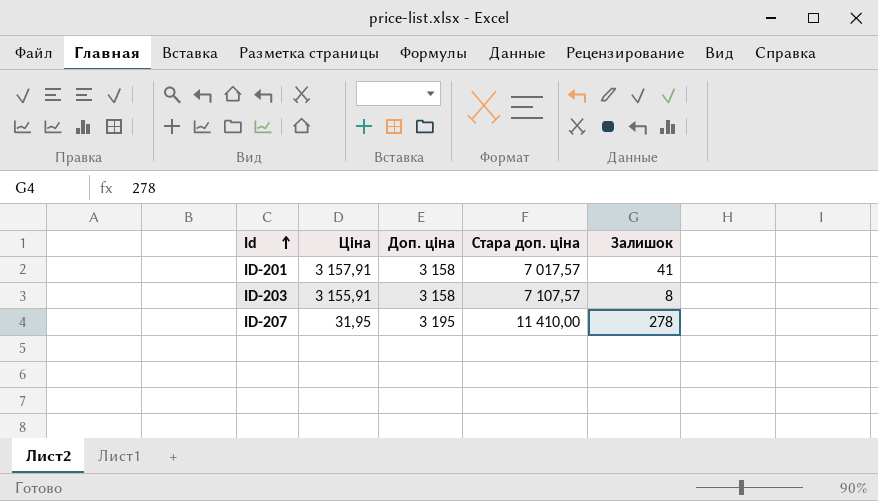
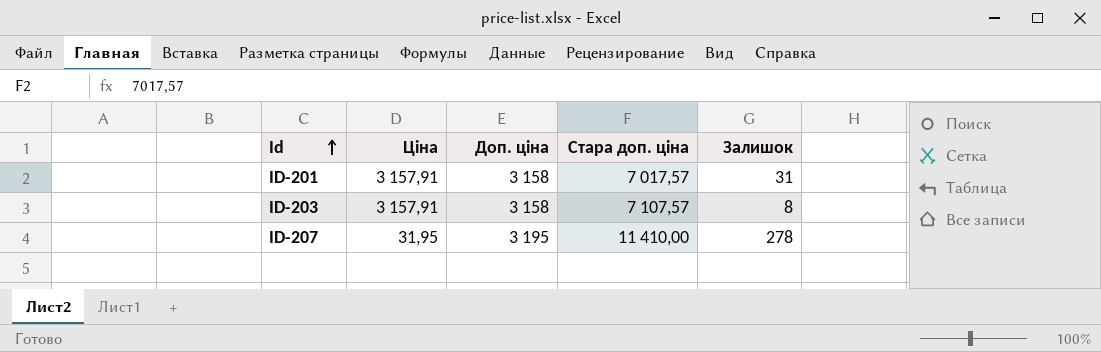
ID-201 | Залишок: 41 -> 31
ID-203 | Ціна: 3 155,91 -> 3 157,91

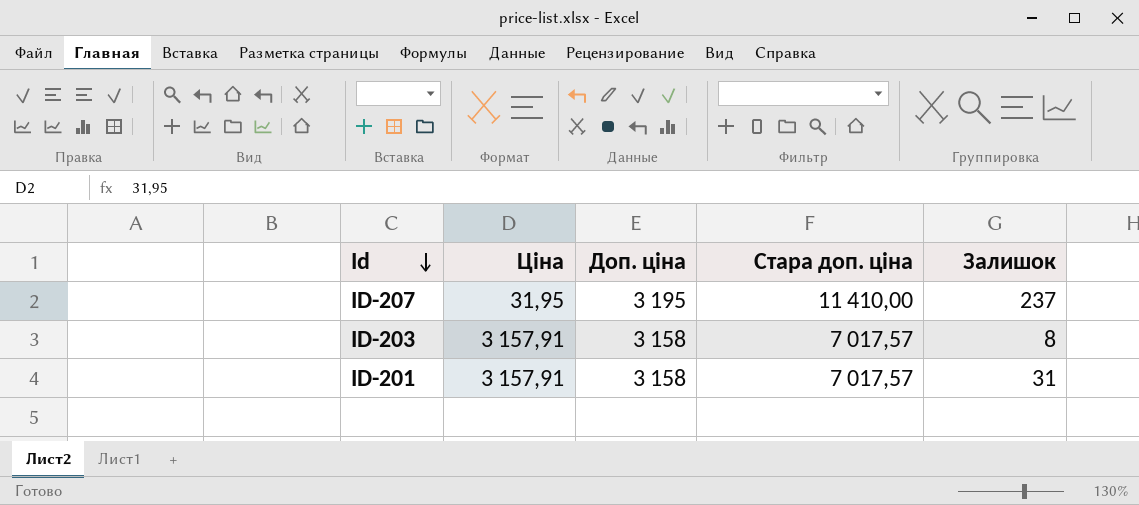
row order: Id ascending -> Id descending
ID-207 | Залишок: 278 -> 237
ID-203 | Стара доп. ціна: 7 107,57 -> 7 017,57

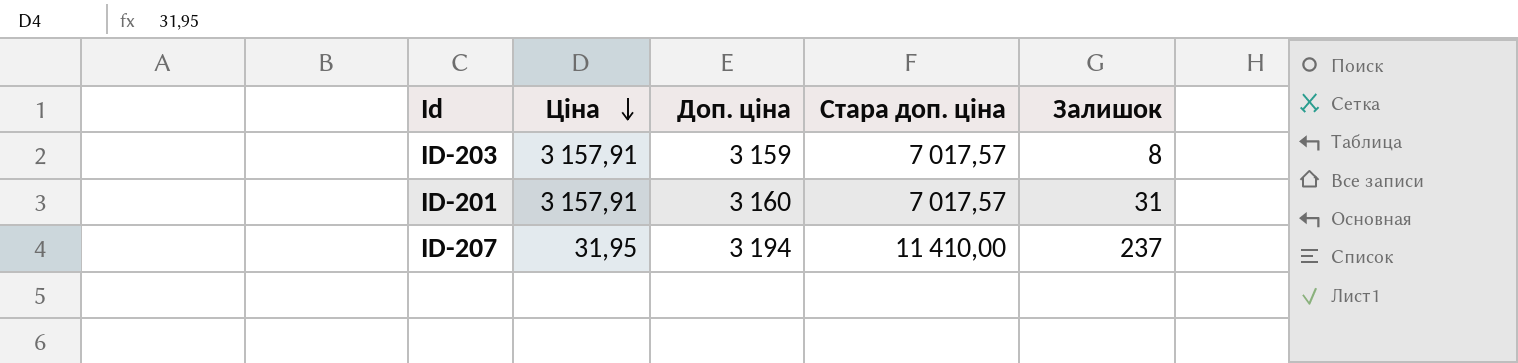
row order: Id descending -> Ціна descending
ID-203 | Доп. ціна: 3 158 -> 3 159
ID-201 | Доп. ціна: 3 158 -> 3 160
ID-207 | Доп. ціна: 3 195 -> 3 194

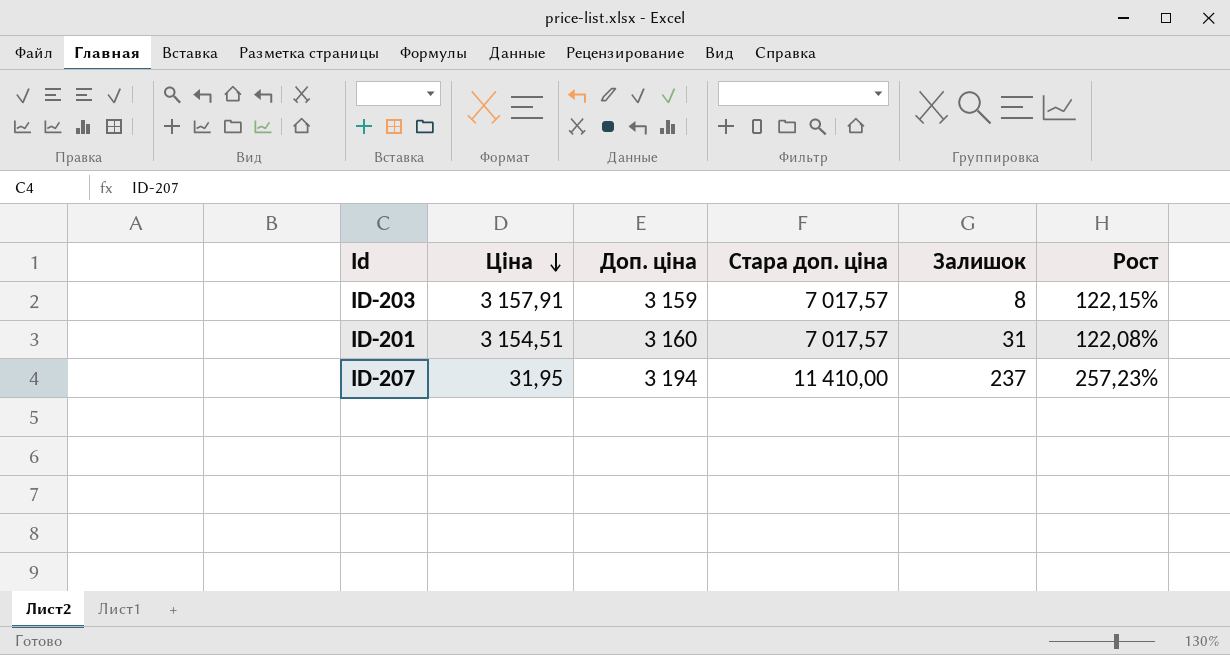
column Рост | formula: none -> ([Стара доп. ціна] - [Доп. ціна]) / [Доп. ціна]
ID-201 | Ціна: 3 157,91 -> 3 154,51

